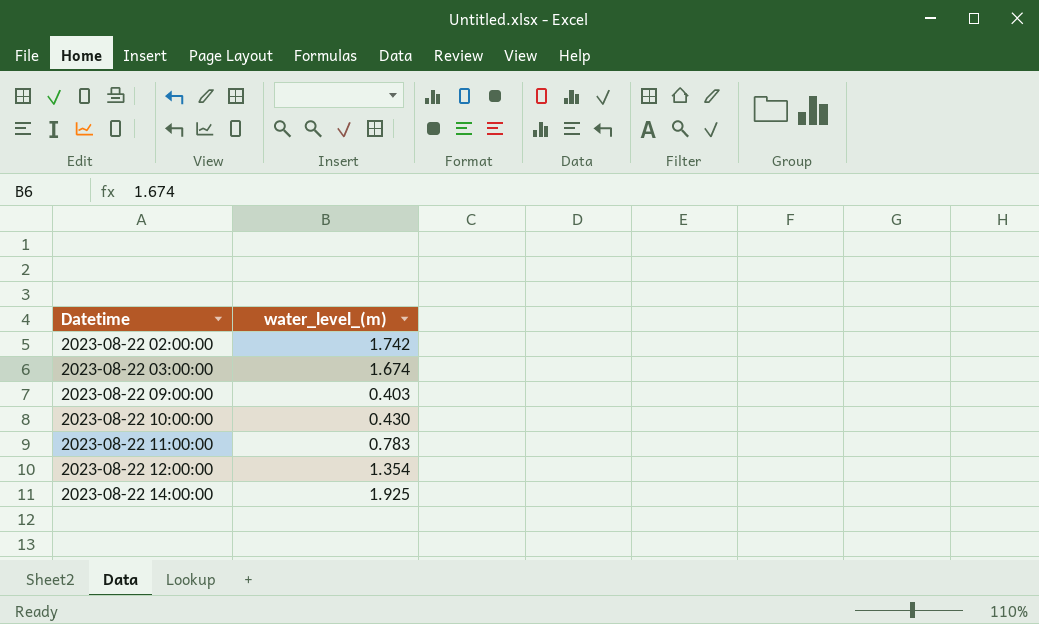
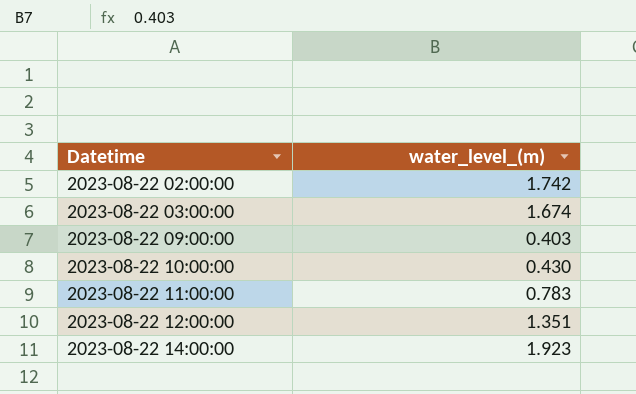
2023-08-22 12:00:00 | water_level_(m): 1.354 -> 1.351
2023-08-22 14:00:00 | water_level_(m): 1.925 -> 1.923

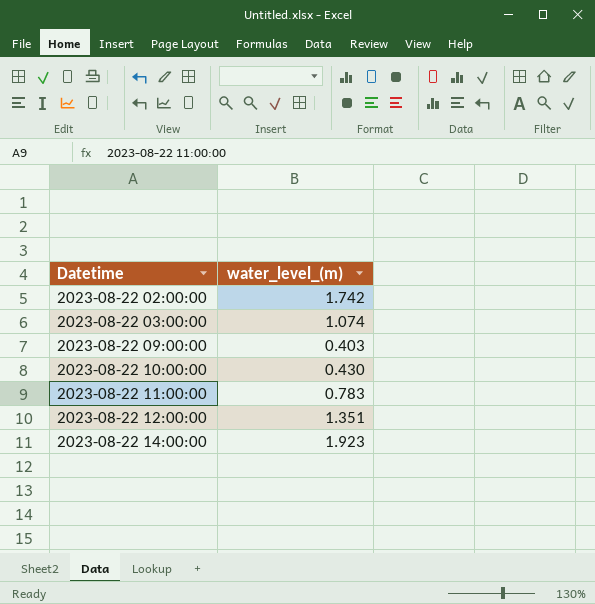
2023-08-22 03:00:00 | water_level_(m): 1.674 -> 1.074

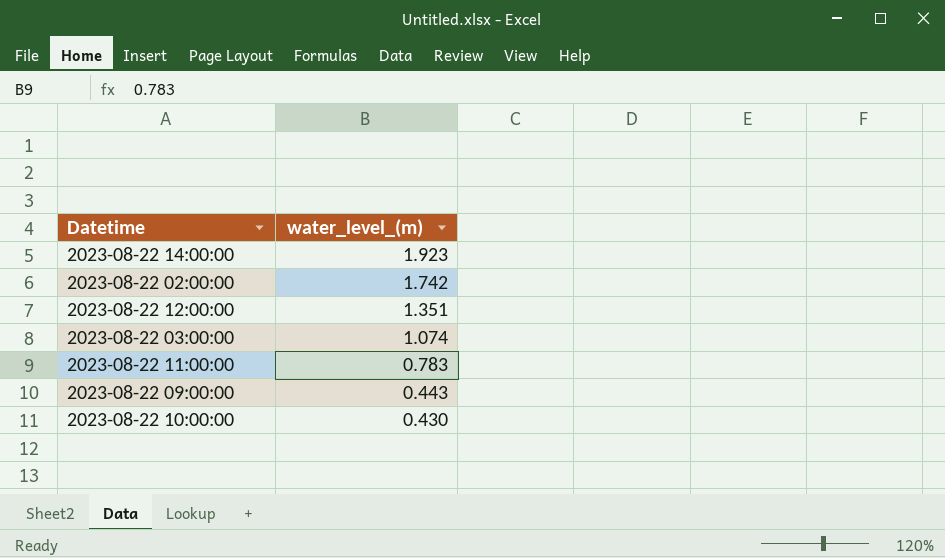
row order: Datetime ascending -> water_level_(m) descending
2023-08-22 09:00:00 | water_level_(m): 0.403 -> 0.443

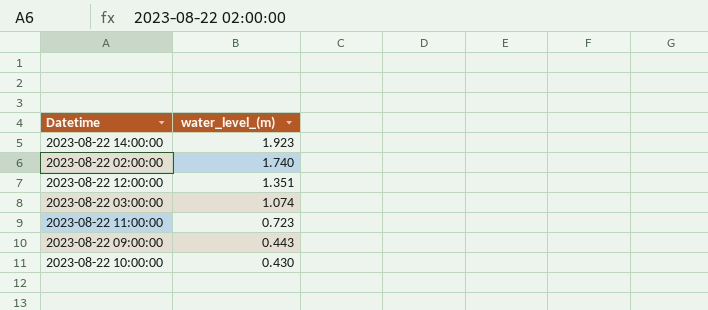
2023-08-22 02:00:00 | water_level_(m): 1.742 -> 1.740
2023-08-22 11:00:00 | water_level_(m): 0.783 -> 0.723

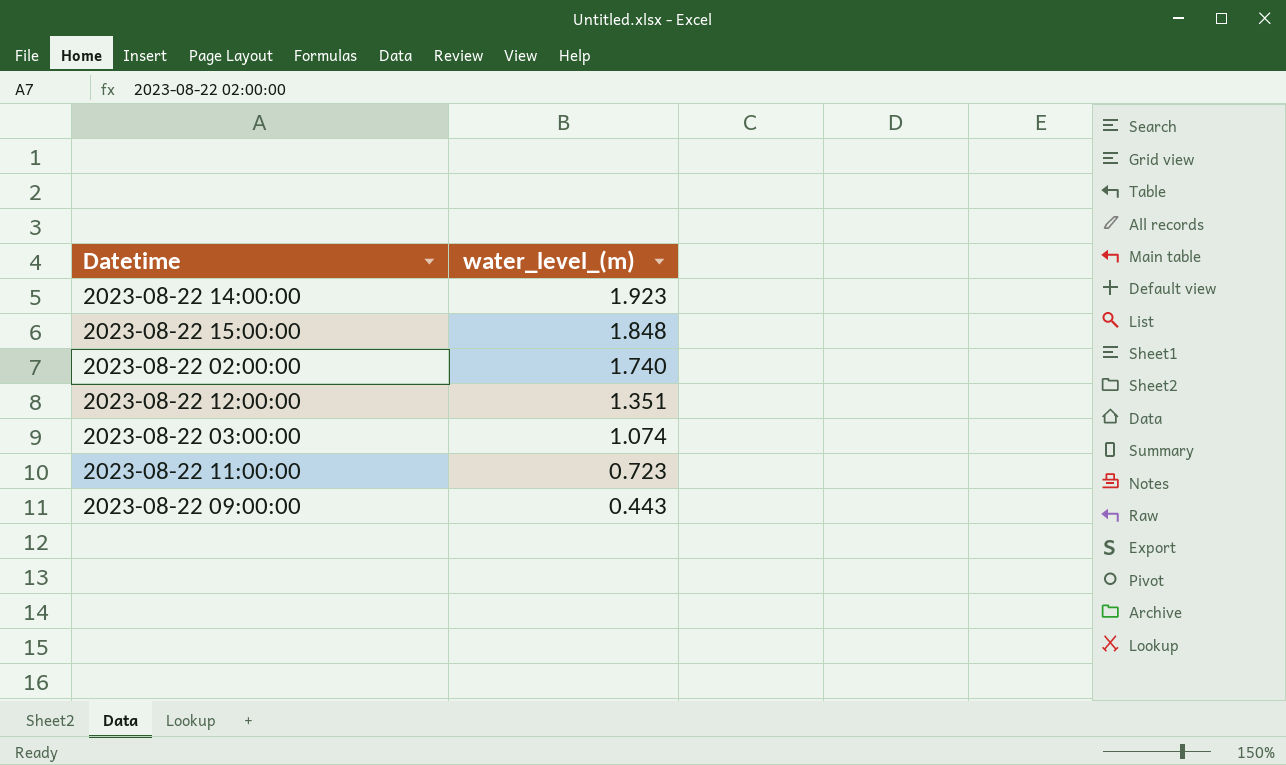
row 2023-08-22 10:00:00: 0.430 -> none
row 2023-08-22 15:00:00: none -> 1.848

